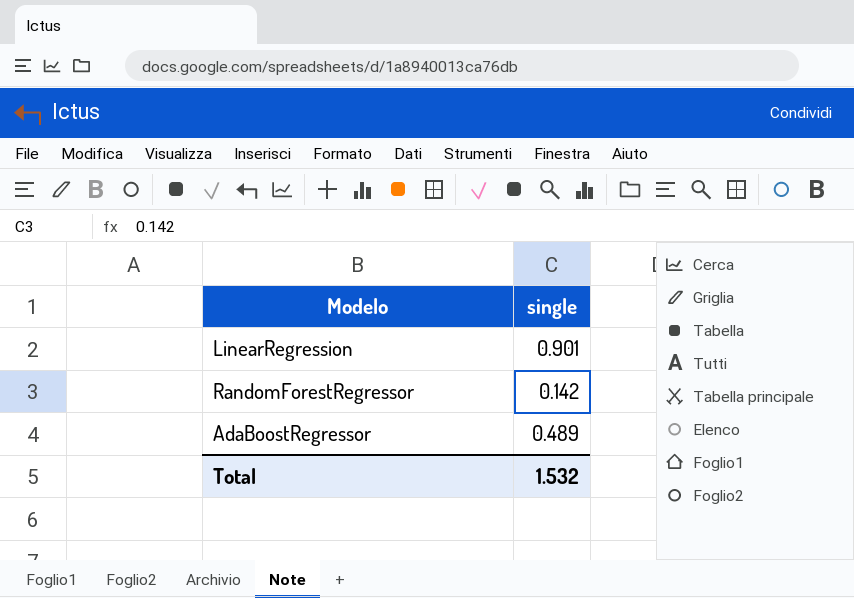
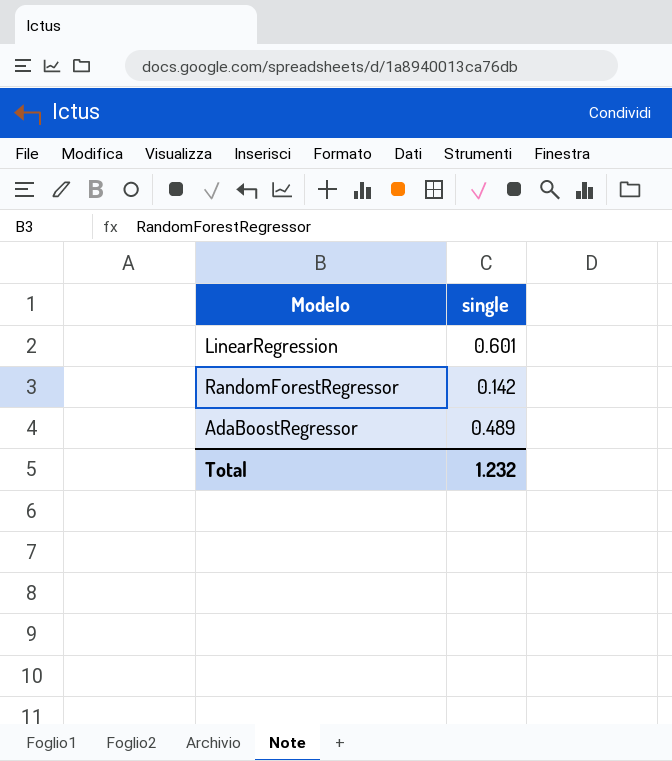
LinearRegression | single: 0.901 -> 0.601
Total | single: 1.532 -> 1.232

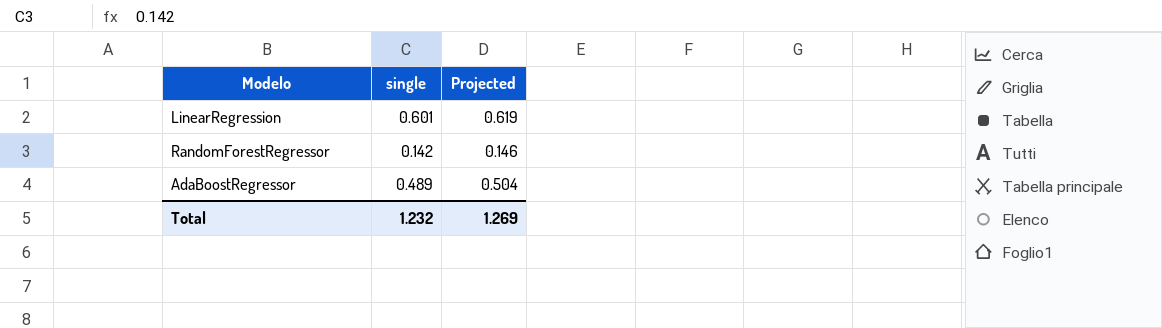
column Projected | formula: none -> [single] * 1.03

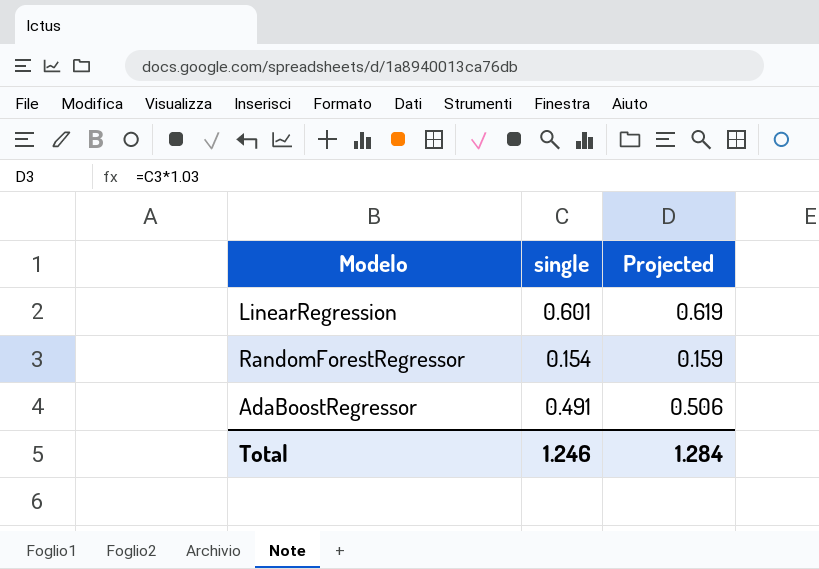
RandomForestRegressor | single: 0.142 -> 0.154
RandomForestRegressor | Projected: 0.146 -> 0.159
AdaBoostRegressor | single: 0.489 -> 0.491
AdaBoostRegressor | Projected: 0.504 -> 0.506
Total | single: 1.232 -> 1.246
Total | Projected: 1.269 -> 1.284

